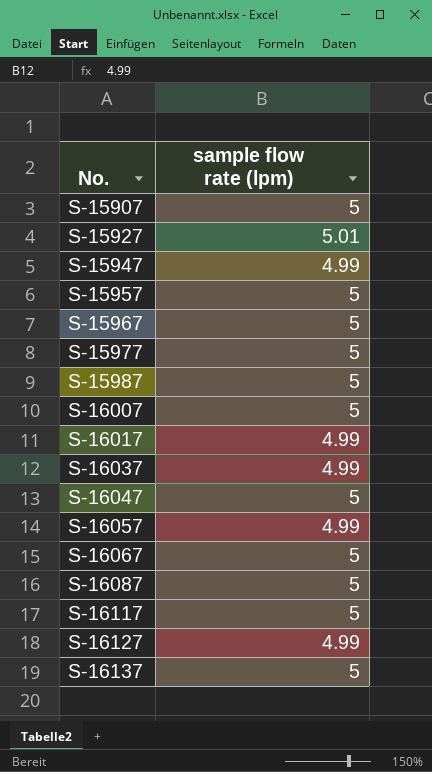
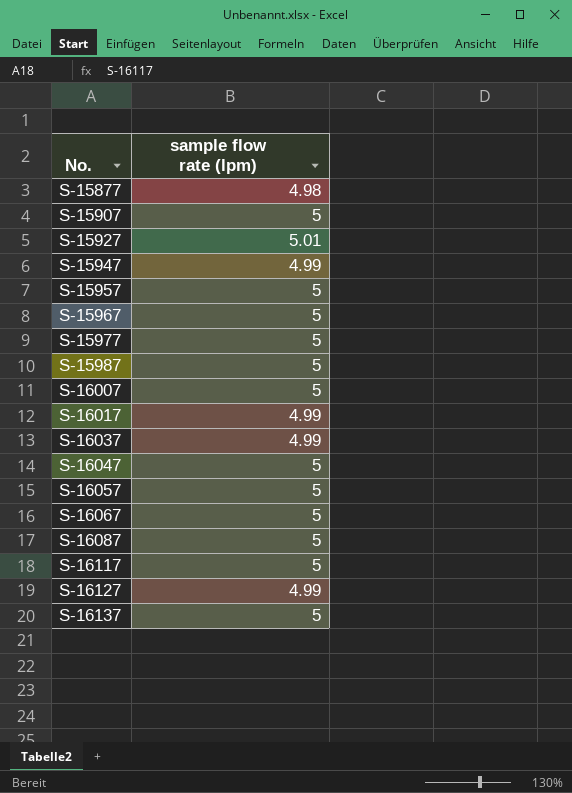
row S-15877: none -> 4.98
S-16057 | sample flow rate (lpm): 4.99 -> 5

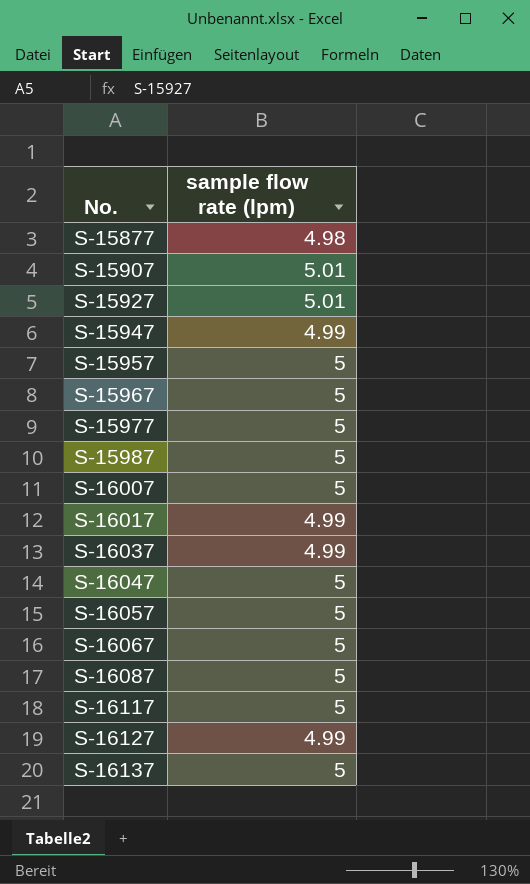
S-15907 | sample flow rate (lpm): 5 -> 5.01

